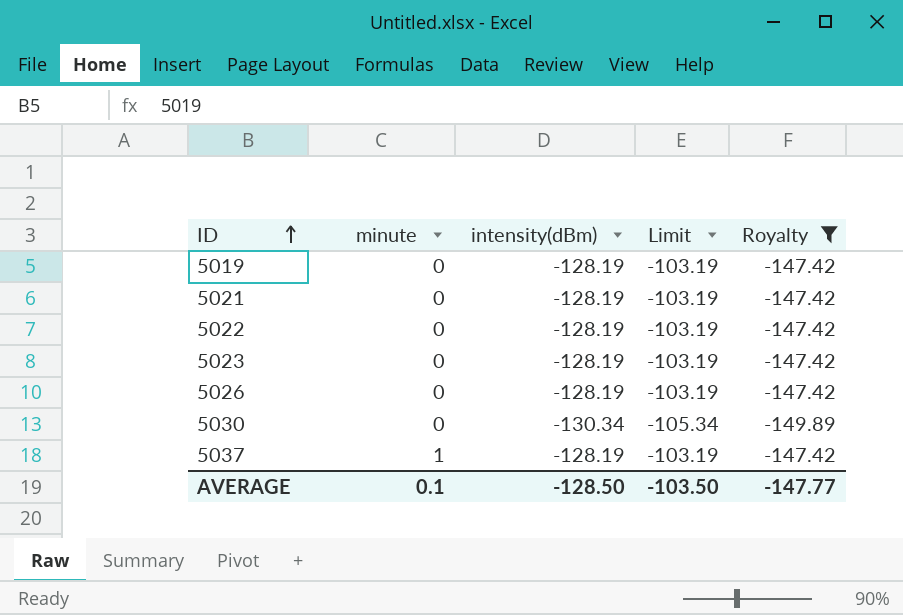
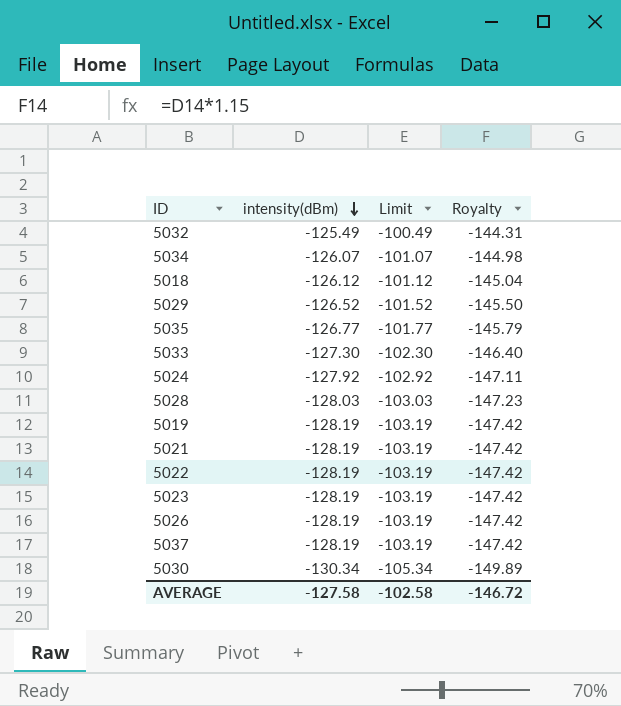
filter: Royalty <= -147.42 -> none
row order: ID ascending -> intensity(dBm) descending
column minute | position: 2 -> none
AVERAGE | intensity(dBm): -128.50 -> -127.58
AVERAGE | Limit: -103.50 -> -102.58
AVERAGE | Royalty: -147.77 -> -146.72

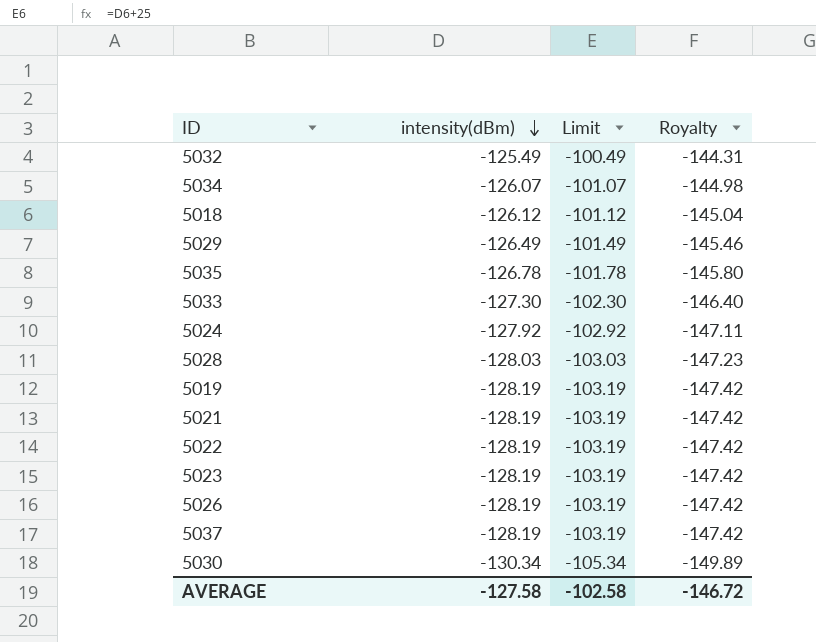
5029 | intensity(dBm): -126.52 -> -126.49
5029 | Limit: -101.52 -> -101.49
5029 | Royalty: -145.50 -> -145.46
5035 | intensity(dBm): -126.77 -> -126.78
5035 | Limit: -101.77 -> -101.78
5035 | Royalty: -145.79 -> -145.80

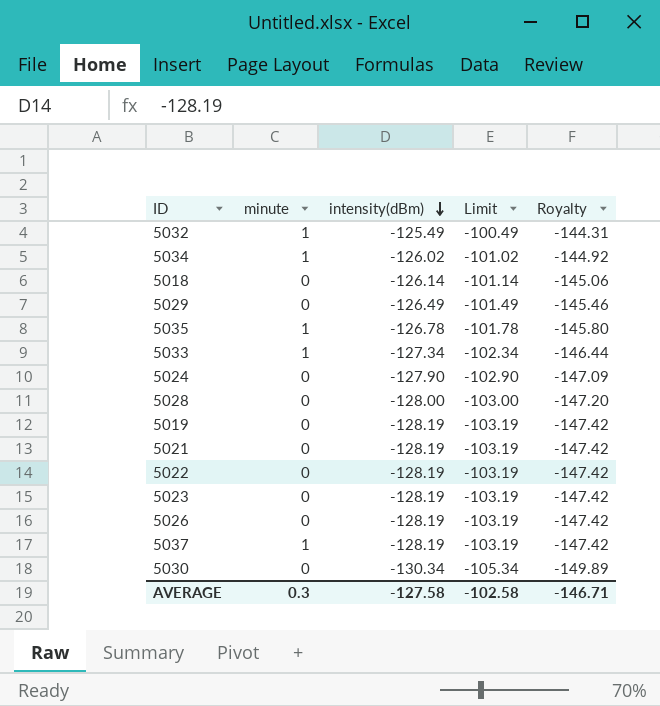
column minute | position: none -> 2
5034 | intensity(dBm): -126.07 -> -126.02
5034 | Limit: -101.07 -> -101.02
5034 | Royalty: -144.98 -> -144.92
5018 | intensity(dBm): -126.12 -> -126.14
5018 | Limit: -101.12 -> -101.14
5018 | Royalty: -145.04 -> -145.06
5033 | intensity(dBm): -127.30 -> -127.34
5033 | Limit: -102.30 -> -102.34
5033 | Royalty: -146.40 -> -146.44
5024 | intensity(dBm): -127.92 -> -127.90
5024 | Limit: -102.92 -> -102.90
5024 | Royalty: -147.11 -> -147.09
5028 | intensity(dBm): -128.03 -> -128.00
5028 | Limit: -103.03 -> -103.00
5028 | Royalty: -147.23 -> -147.20
AVERAGE | Royalty: -146.72 -> -146.71

